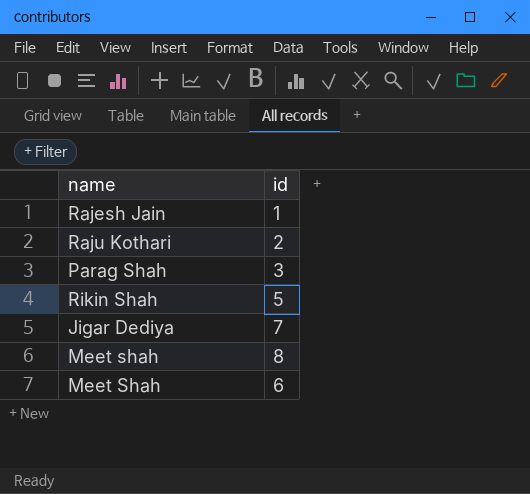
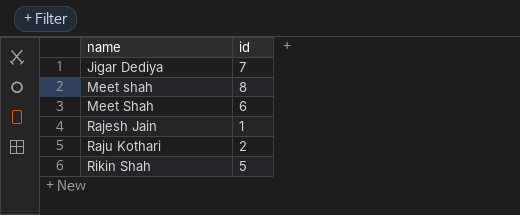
row order: none -> name ascending
row Parag Shah: 3 -> none

